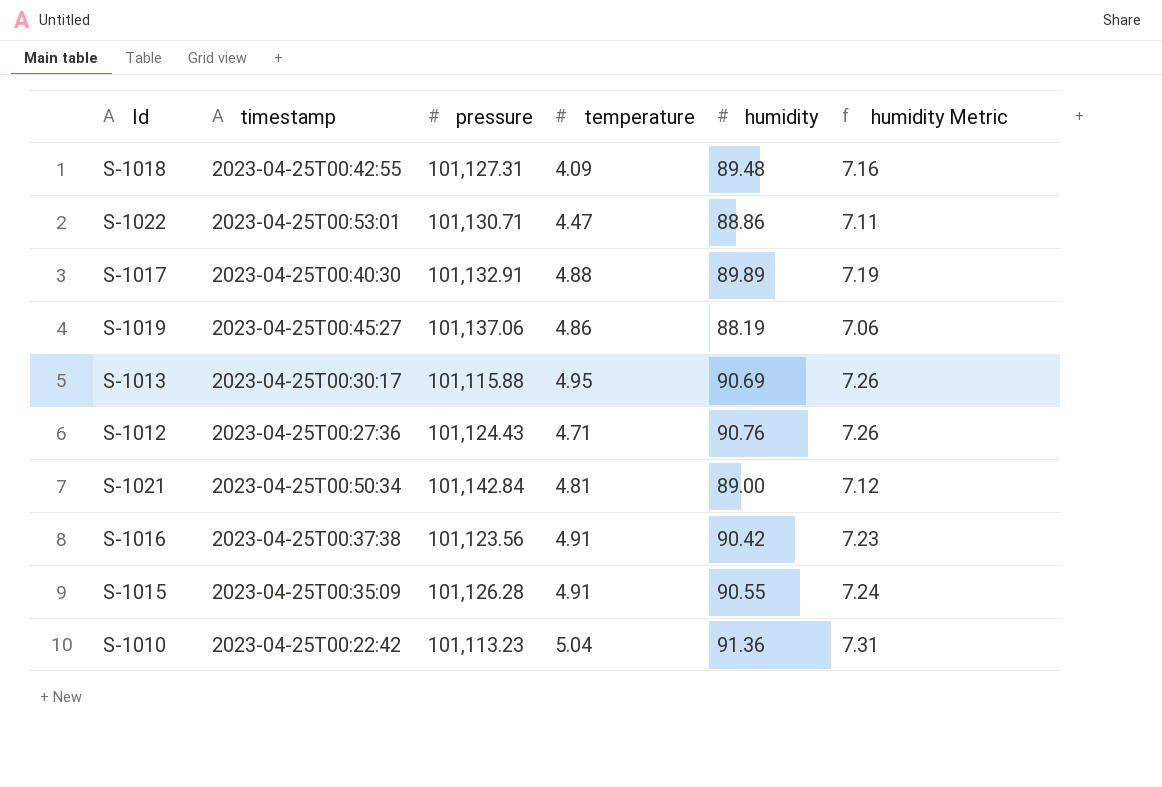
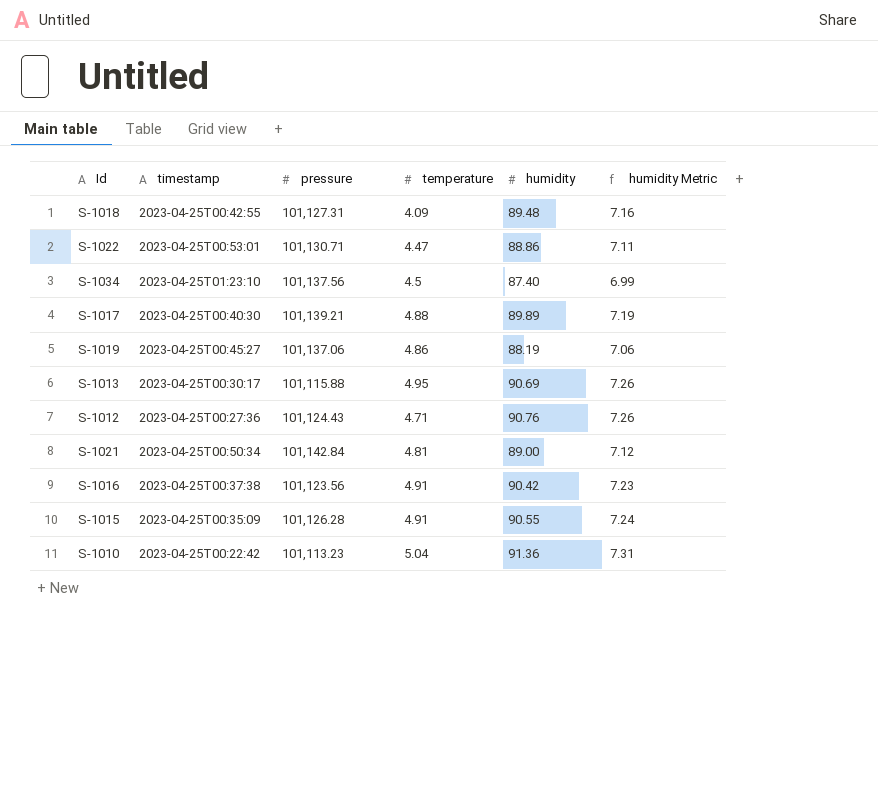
row S-1034: none -> 2023-04-25T01:23:10 | 101,137.56 | 4.5 | 87.40 | 6.99
S-1017 | pressure: 101,132.91 -> 101,139.21

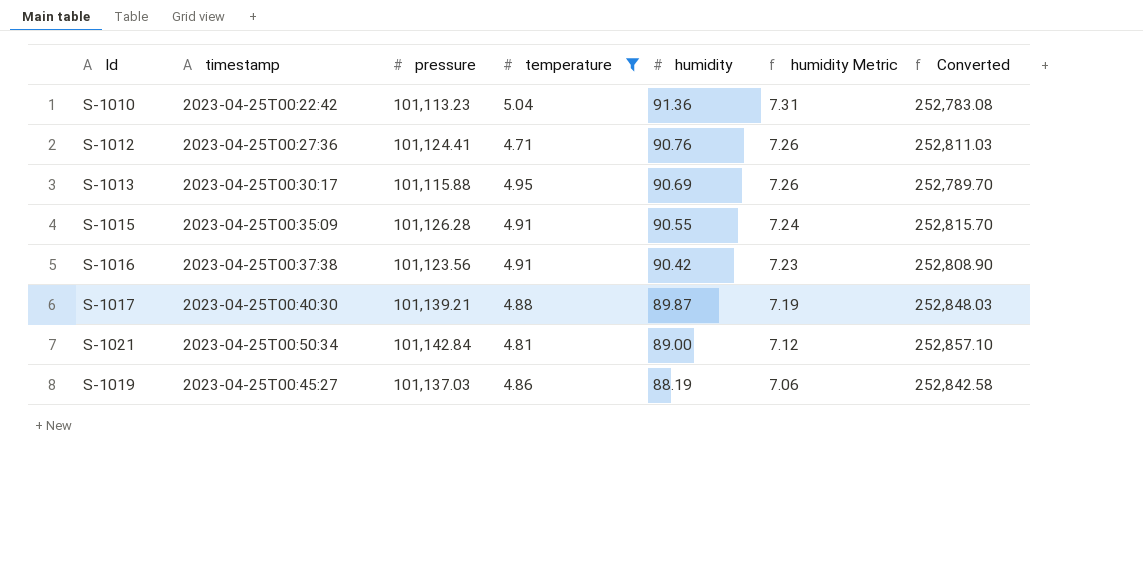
filter: none -> temperature >= 4.71
row order: none -> humidity descending
column Converted | formula: none -> [pressure] * 2.5
S-1012 | pressure: 101,124.43 -> 101,124.41
S-1017 | humidity: 89.89 -> 89.87
S-1019 | pressure: 101,137.06 -> 101,137.03

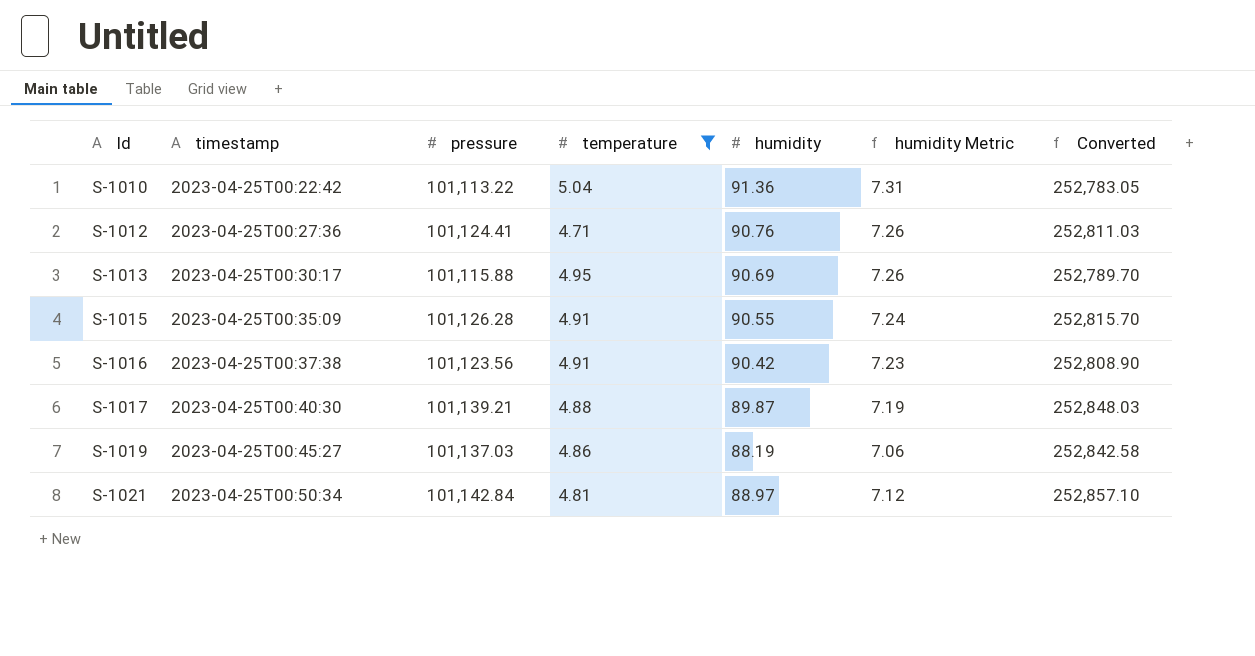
row order: humidity descending -> Id ascending
S-1010 | pressure: 101,113.23 -> 101,113.22
S-1010 | Converted: 252,783.08 -> 252,783.05
S-1021 | humidity: 89.00 -> 88.97

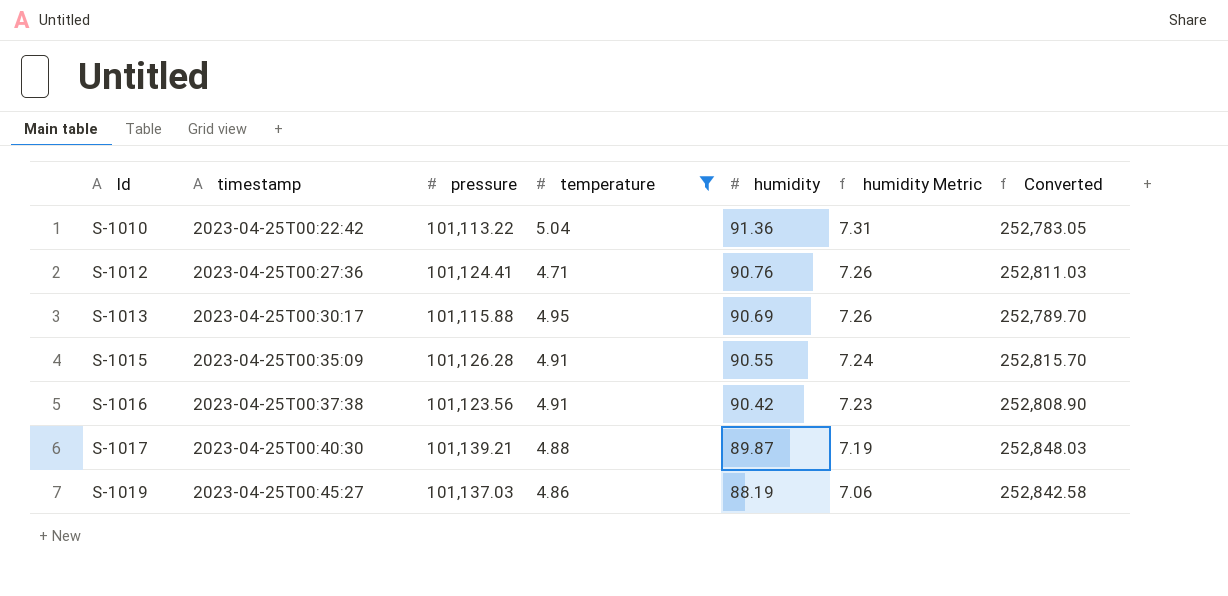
row S-1021: 2023-04-25T00:50:34 | 101,142.84 | 4.81 | 88.97 | 7.12 | 252,857.10 -> none

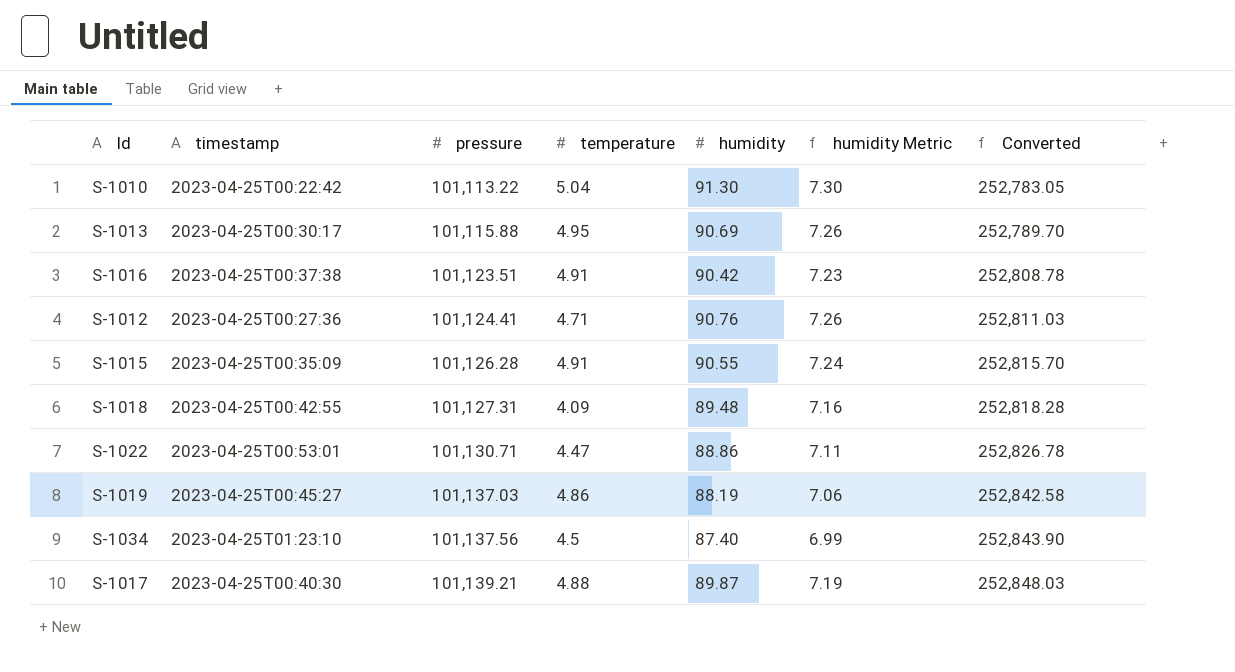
filter: temperature >= 4.71 -> none
row order: Id ascending -> pressure ascending
S-1010 | humidity: 91.36 -> 91.30
S-1010 | humidity Metric: 7.31 -> 7.30
S-1016 | pressure: 101,123.56 -> 101,123.51
S-1016 | Converted: 252,808.90 -> 252,808.78

